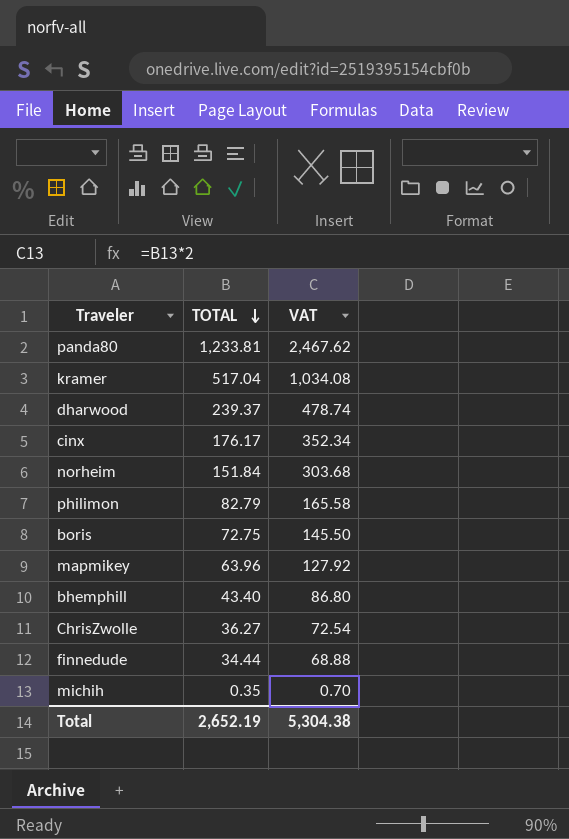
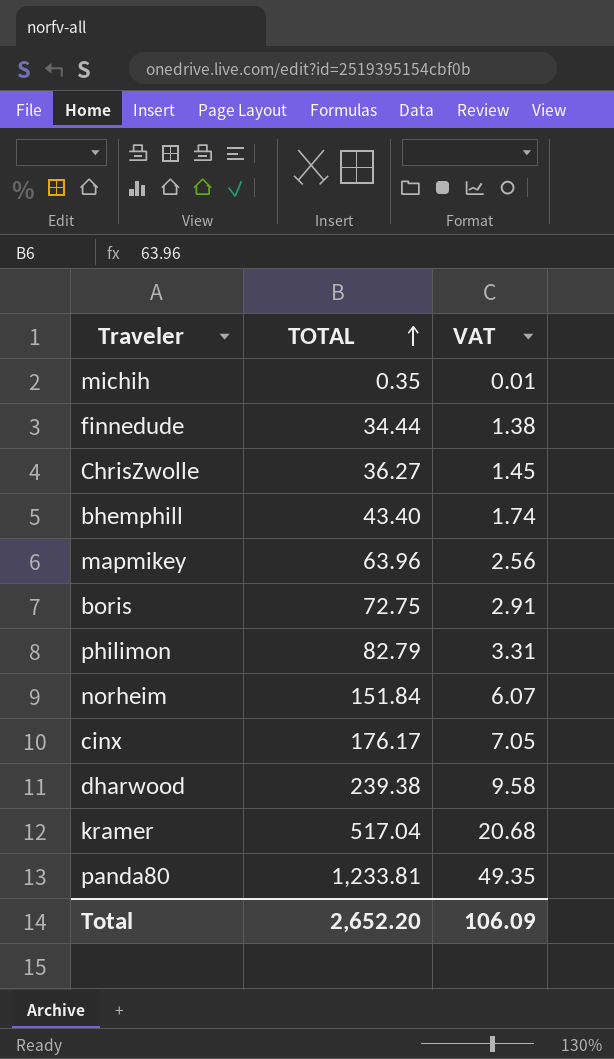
row order: TOTAL descending -> TOTAL ascending
column VAT | formula: [TOTAL] * 2 -> [TOTAL] * 0.04
dharwood | TOTAL: 239.37 -> 239.38
Total | TOTAL: 2,652.19 -> 2,652.20
Total | VAT: 5,304.38 -> 106.09

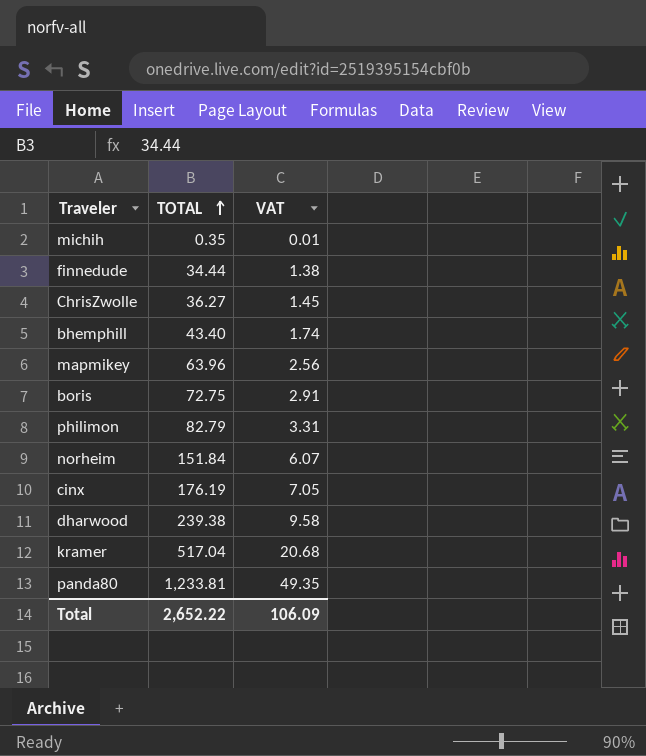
cinx | TOTAL: 176.17 -> 176.19
Total | TOTAL: 2,652.20 -> 2,652.22

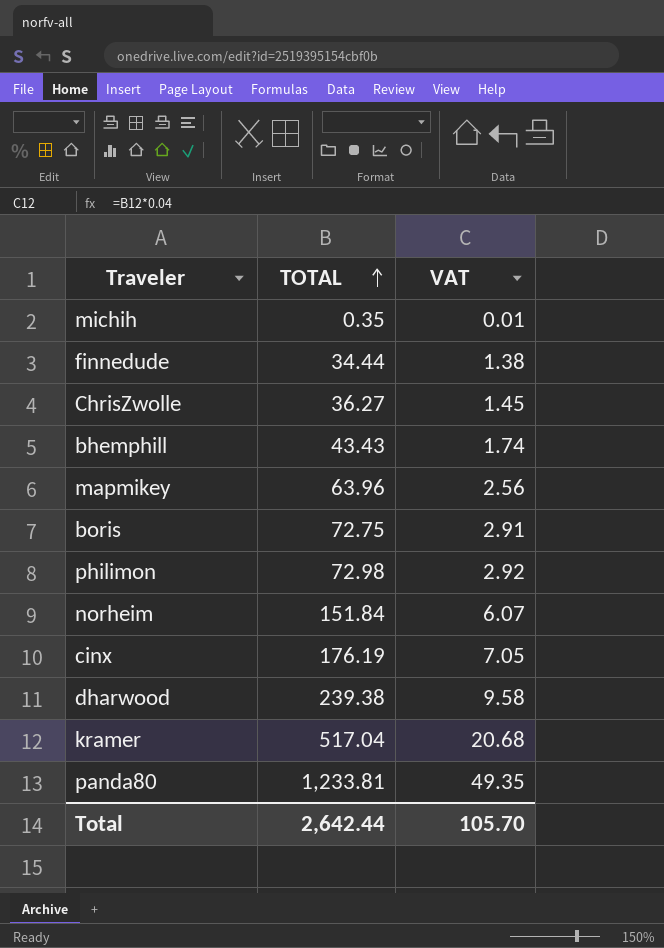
bhemphill | TOTAL: 43.40 -> 43.43
philimon | TOTAL: 82.79 -> 72.98
philimon | VAT: 3.31 -> 2.92
Total | TOTAL: 2,652.22 -> 2,642.44
Total | VAT: 106.09 -> 105.70

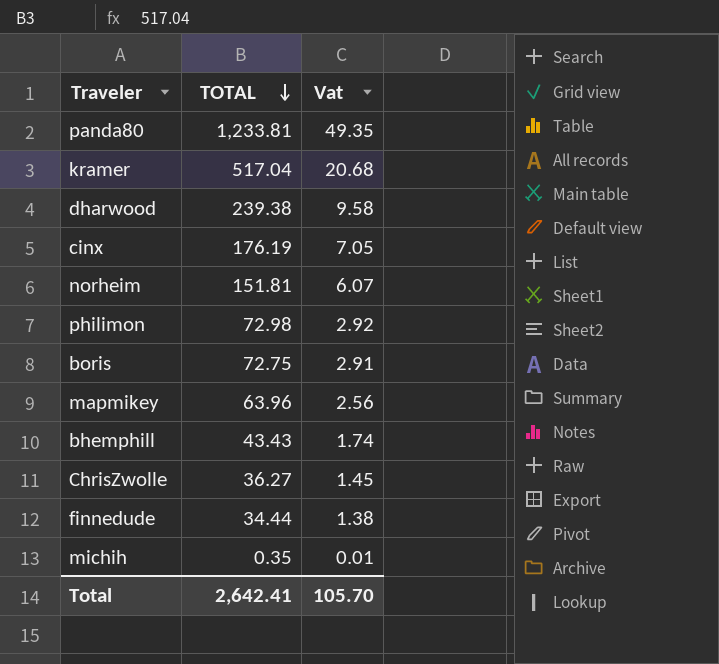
row order: TOTAL ascending -> TOTAL descending
column name: VAT -> Vat
norheim | TOTAL: 151.84 -> 151.81
Total | TOTAL: 2,642.44 -> 2,642.41

